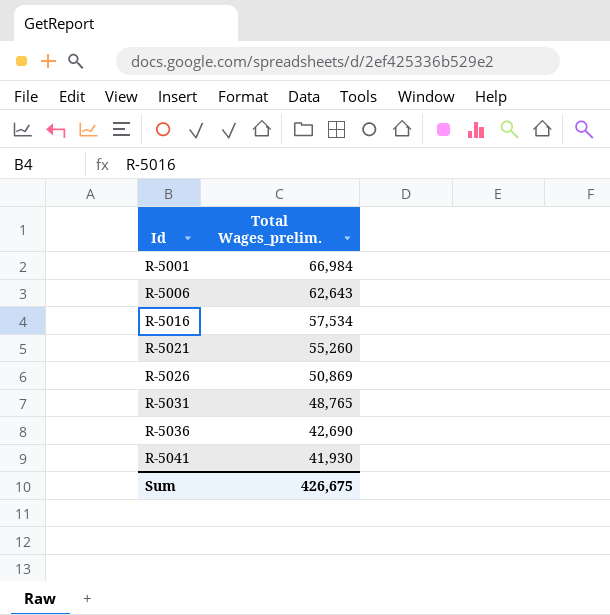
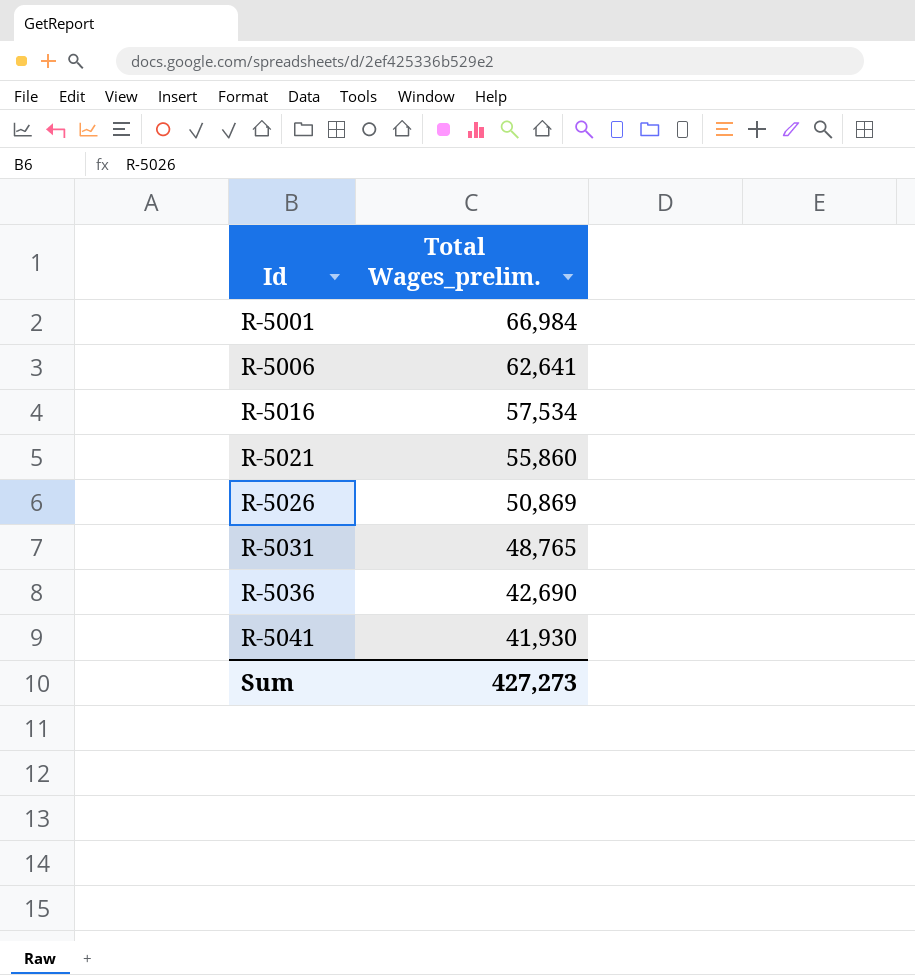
R-5006 | Total Wages_prelim.: 62,643 -> 62,641
R-5021 | Total Wages_prelim.: 55,260 -> 55,860
Sum | Total Wages_prelim.: 426,675 -> 427,273

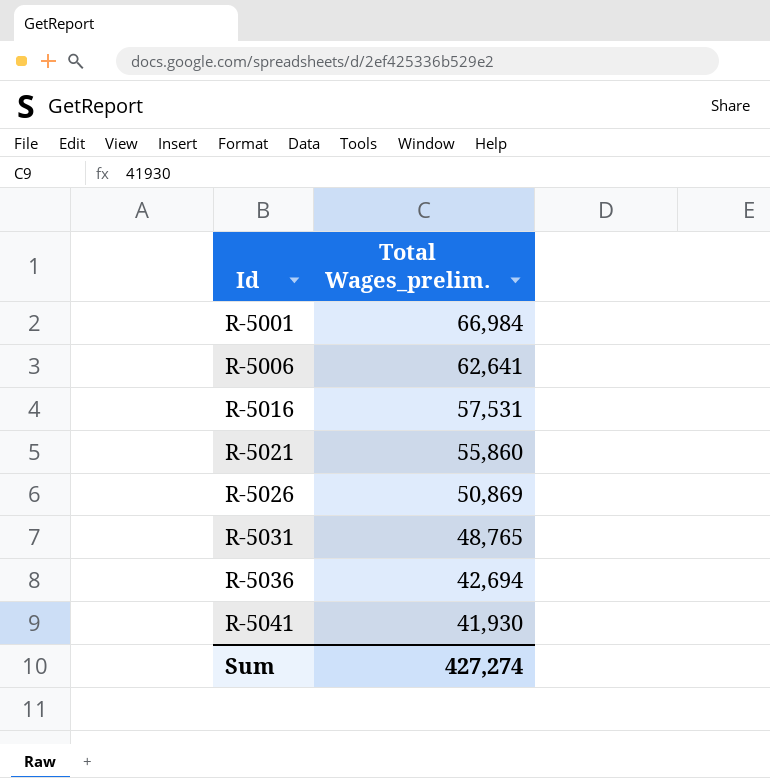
R-5016 | Total Wages_prelim.: 57,534 -> 57,531
R-5036 | Total Wages_prelim.: 42,690 -> 42,694
Sum | Total Wages_prelim.: 427,273 -> 427,274

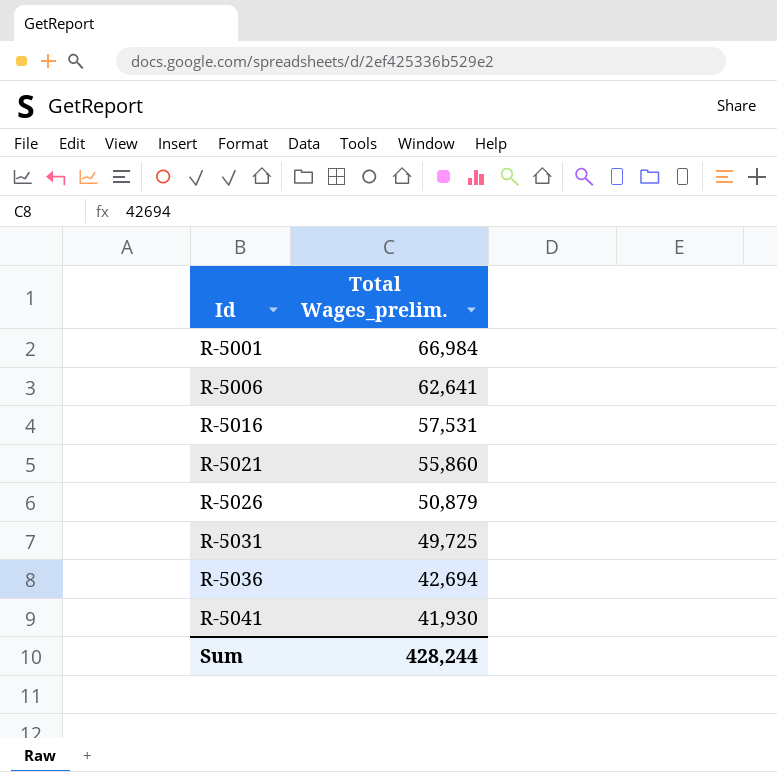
R-5026 | Total Wages_prelim.: 50,869 -> 50,879
R-5031 | Total Wages_prelim.: 48,765 -> 49,725
Sum | Total Wages_prelim.: 427,274 -> 428,244

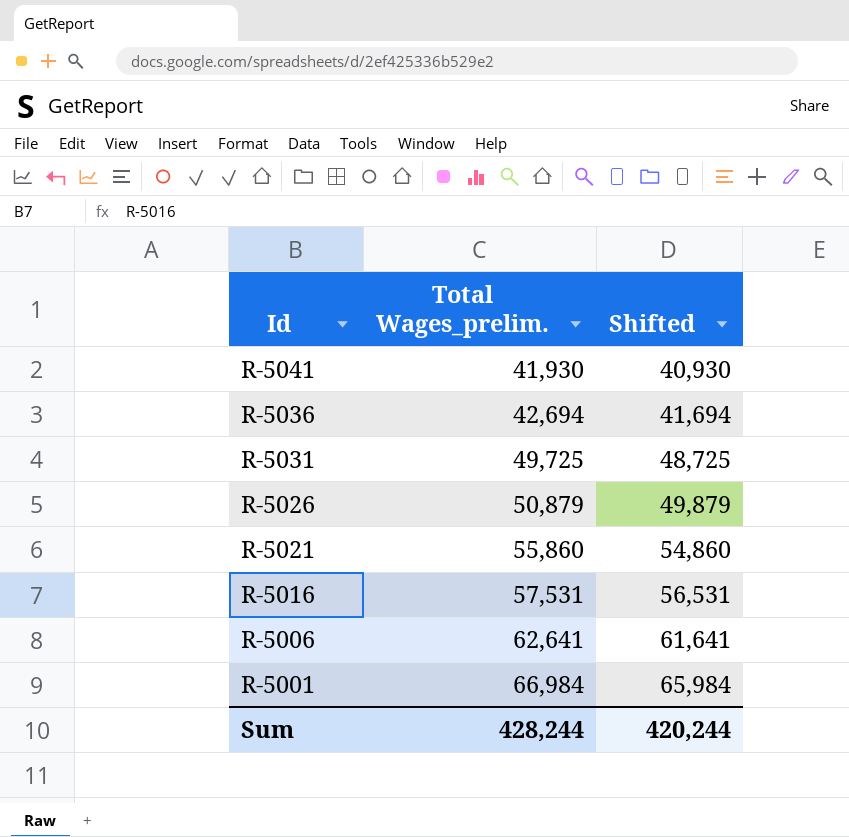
row order: Id ascending -> Id descending
column Shifted | formula: none -> [Total Wages_prelim.] - 1000

